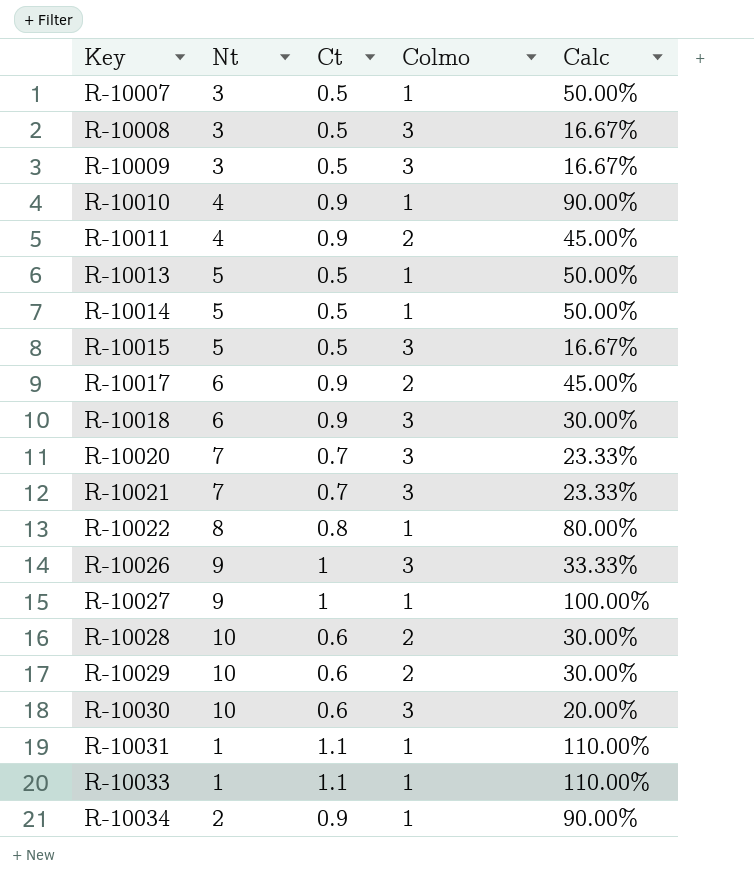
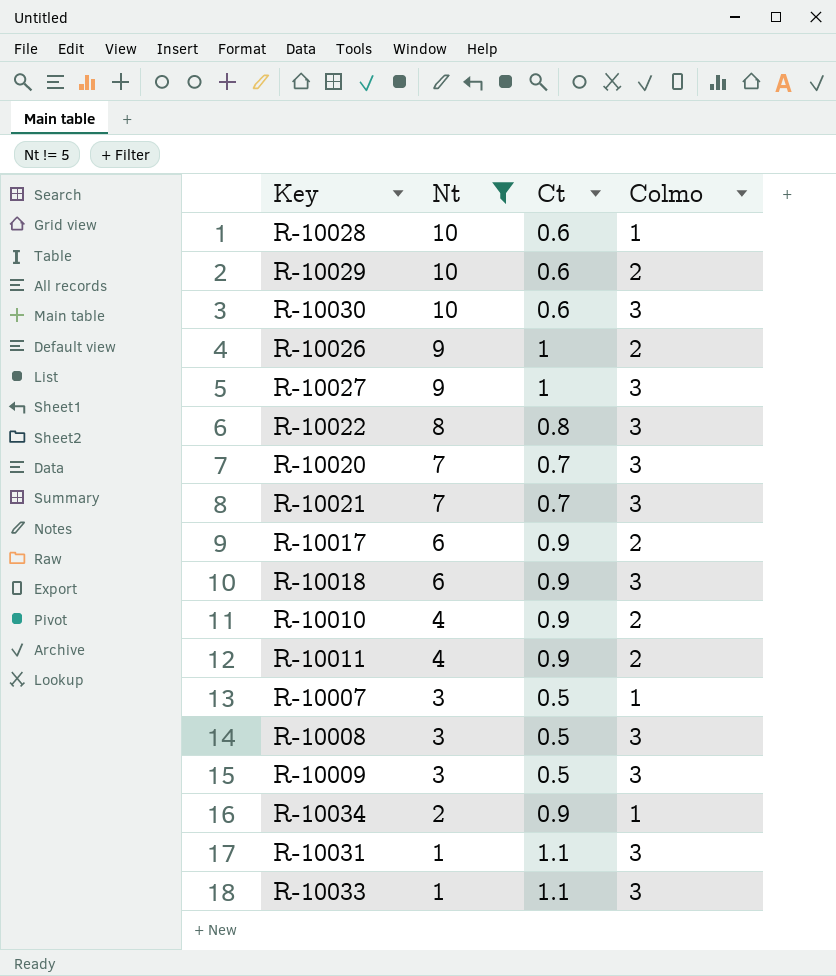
filter: none -> Nt != 5
row order: Key ascending -> Nt descending
column Calc | formula: [Ct] / [Colmo] -> none
R-10028 | Colmo: 2 -> 1
R-10026 | Colmo: 3 -> 2
R-10027 | Colmo: 1 -> 3
R-10022 | Colmo: 1 -> 3
R-10010 | Colmo: 1 -> 2
R-10031 | Colmo: 1 -> 3
R-10033 | Colmo: 1 -> 3

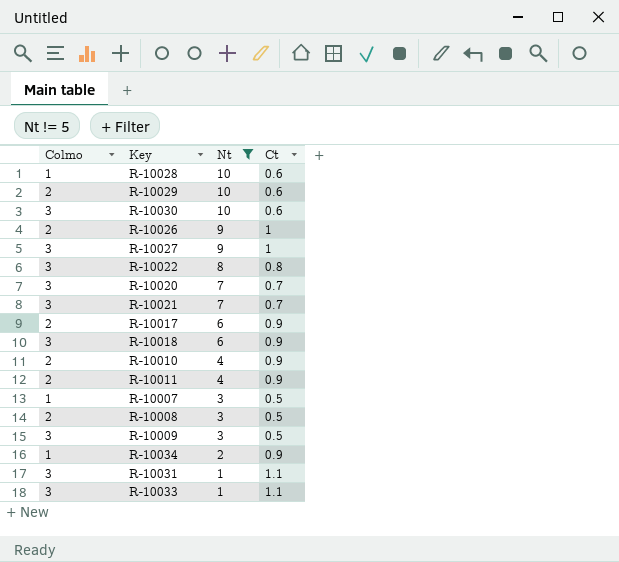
column Colmo | position: 4 -> 1
R-10008 | Colmo: 3 -> 2

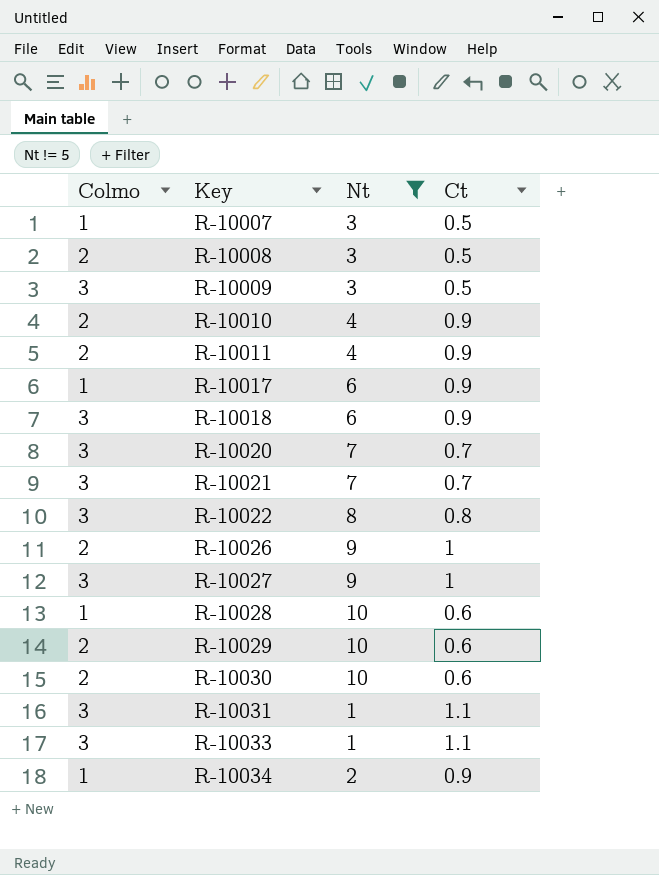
row order: Nt descending -> Key ascending
R-10017 | Colmo: 2 -> 1
R-10030 | Colmo: 3 -> 2

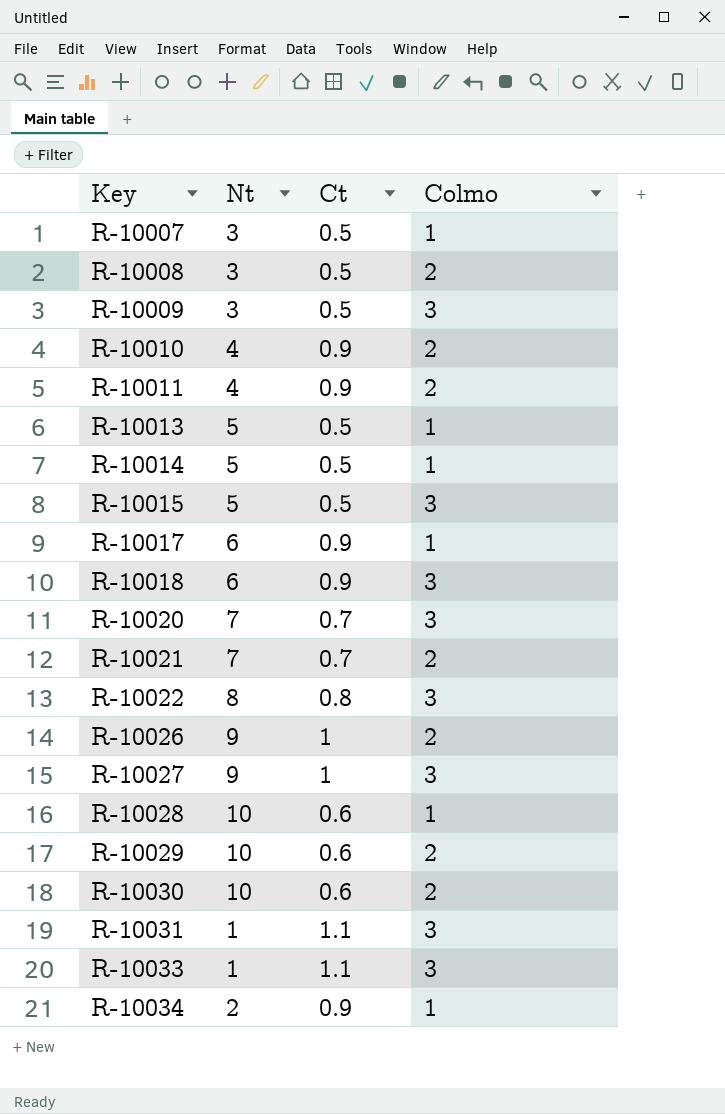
filter: Nt != 5 -> none
column Colmo | position: 1 -> 4
R-10021 | Colmo: 3 -> 2

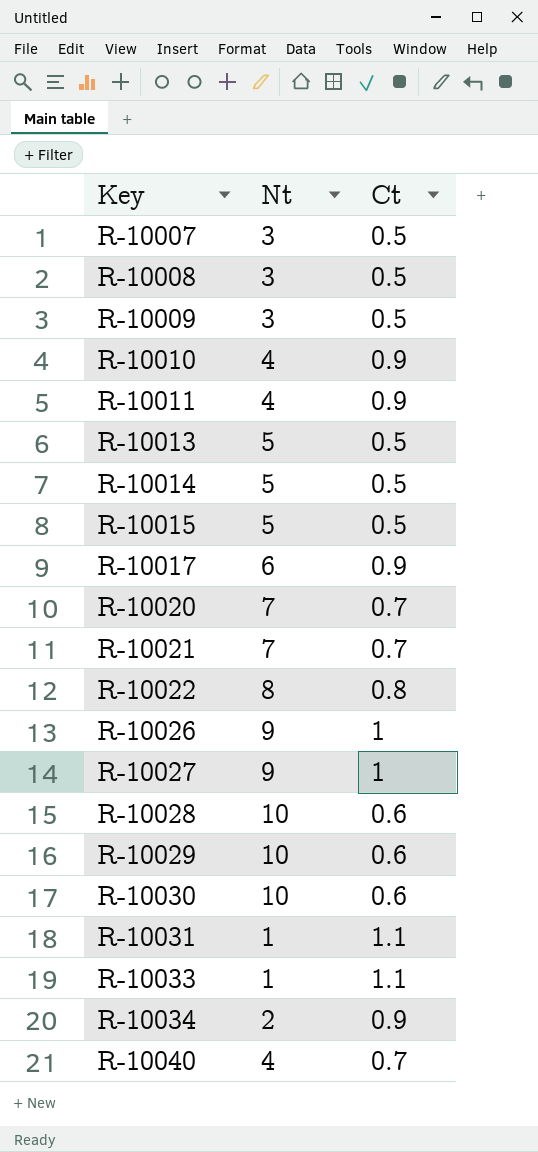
column Colmo | position: 4 -> none
row R-10018: 6 | 0.9 | 3 -> none
row R-10040: none -> 4 | 0.7

